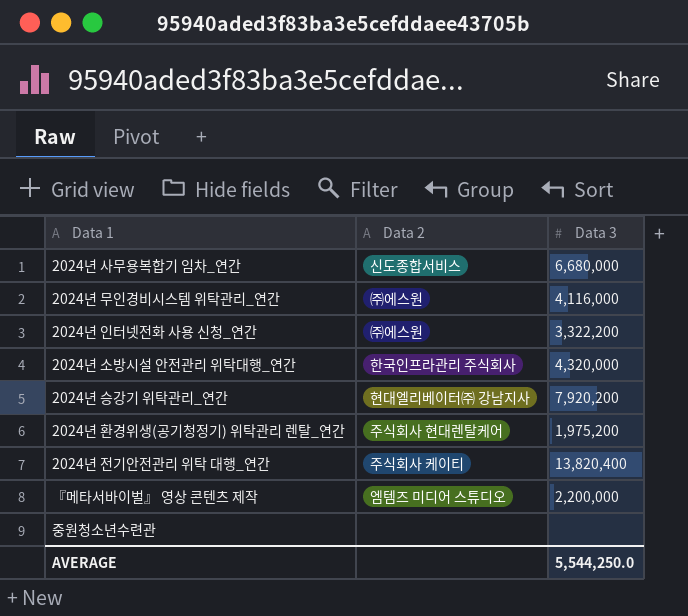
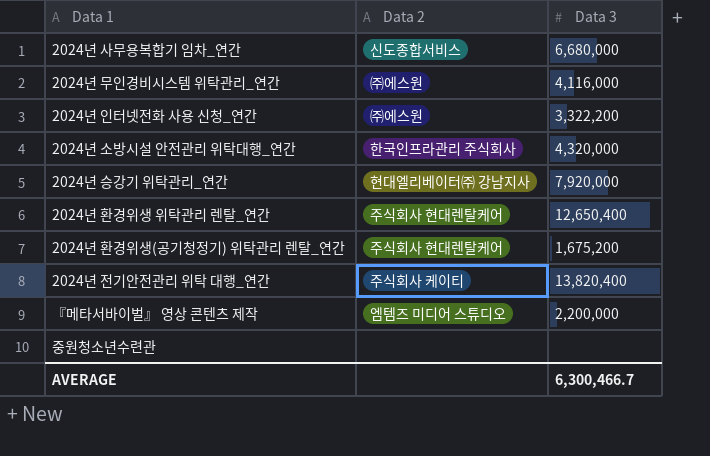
2024년 승강기 위탁관리_연간 | Data 3: 7,920,200 -> 7,920,000
row 2024년 환경위생 위탁관리 렌탈_연간: none -> 주식회사 현대렌탈케어 | 12,650,400
2024년 환경위생(공기청정기) 위탁관리 렌탈_연간 | Data 3: 1,975,200 -> 1,675,200
AVERAGE | Data 3: 5,544,250.0 -> 6,300,466.7

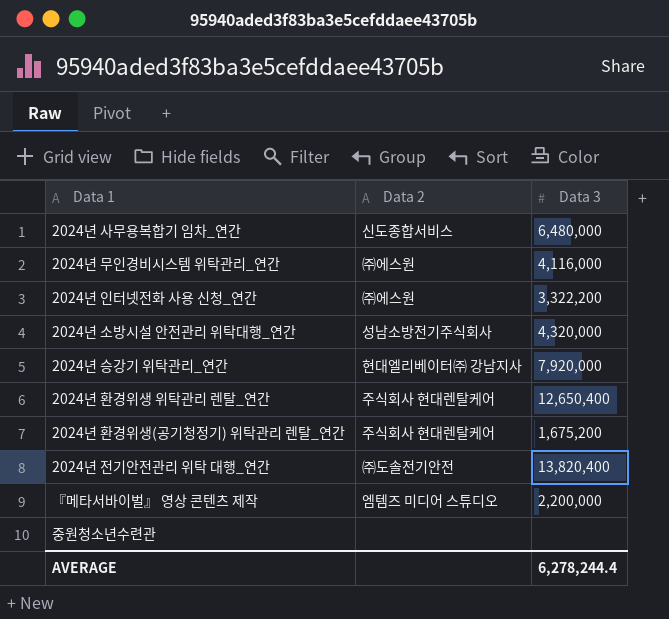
2024년 사무용복합기 임차_연간 | Data 3: 6,680,000 -> 6,480,000
2024년 소방시설 안전관리 위탁대행_연간 | Data 2: 한국인프라관리 주식회사 -> 성남소방전기주식회사
2024년 전기안전관리 위탁 대행_연간 | Data 2: 주식회사 케이티 -> ㈜도솔전기안전
AVERAGE | Data 3: 6,300,466.7 -> 6,278,244.4

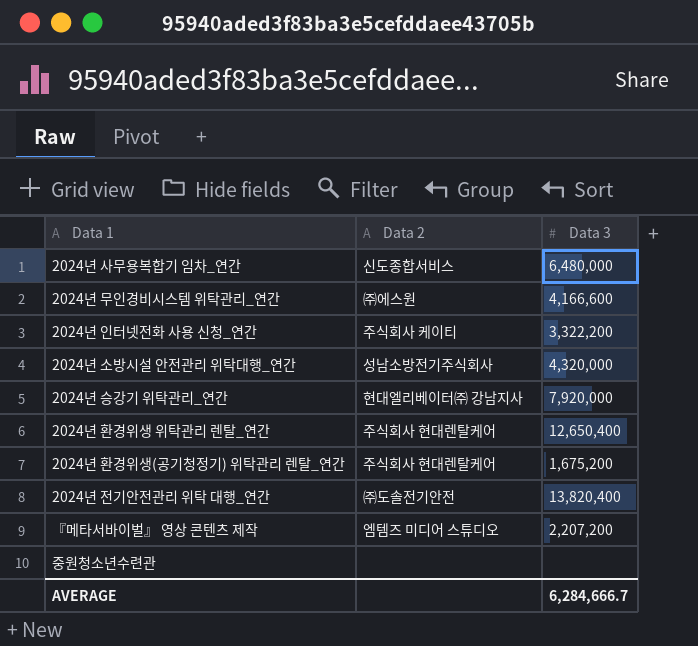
2024년 무인경비시스템 위탁관리_연간 | Data 3: 4,116,000 -> 4,166,600
2024년 인터넷전화 사용 신청_연간 | Data 2: ㈜에스원 -> 주식회사 케이티
『메타서바이벌』 영상 콘텐츠 제작 | Data 3: 2,200,000 -> 2,207,200
AVERAGE | Data 3: 6,278,244.4 -> 6,284,666.7

